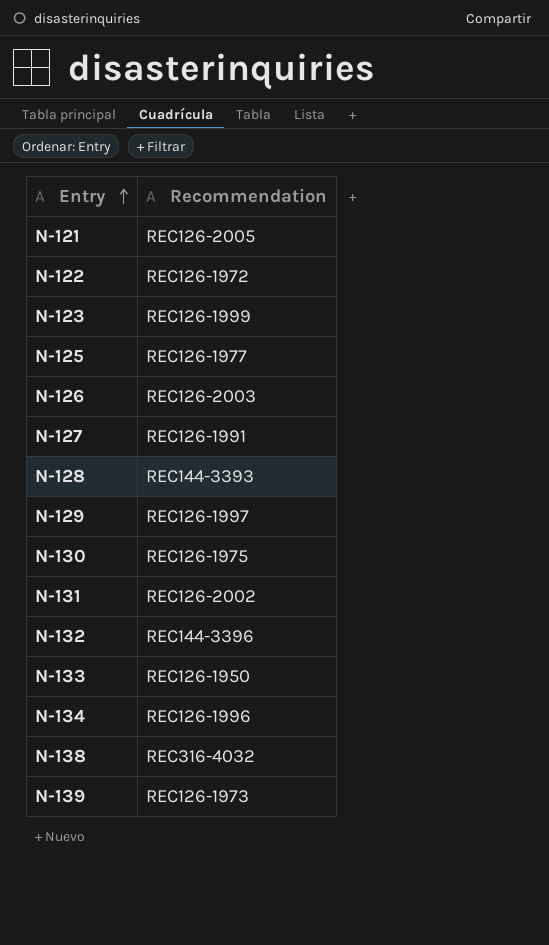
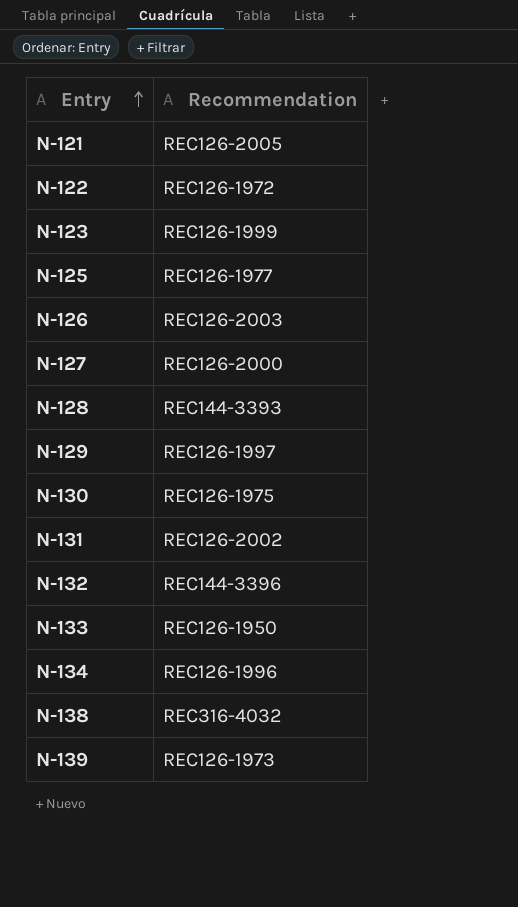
N-127 | Recommendation: REC126-1991 -> REC126-2000

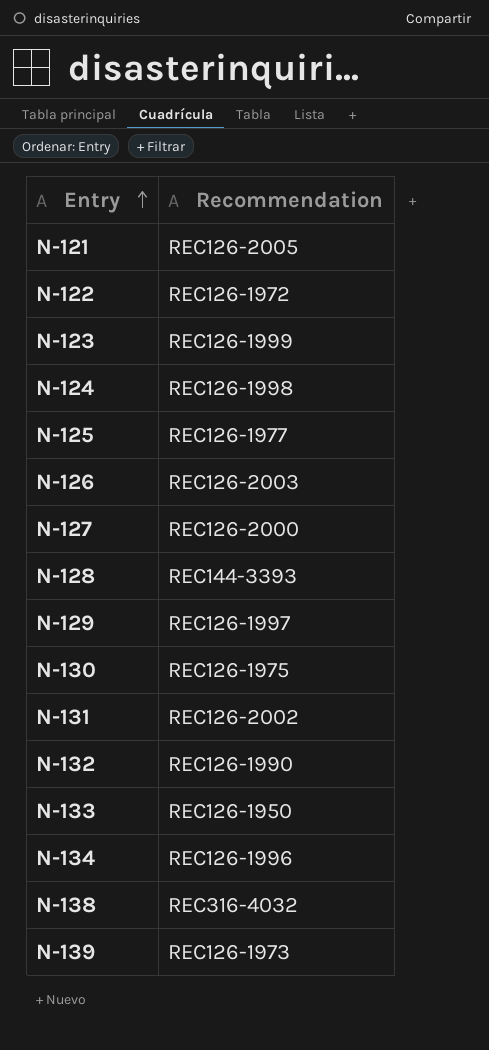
row N-124: none -> REC126-1998
N-132 | Recommendation: REC144-3396 -> REC126-1990

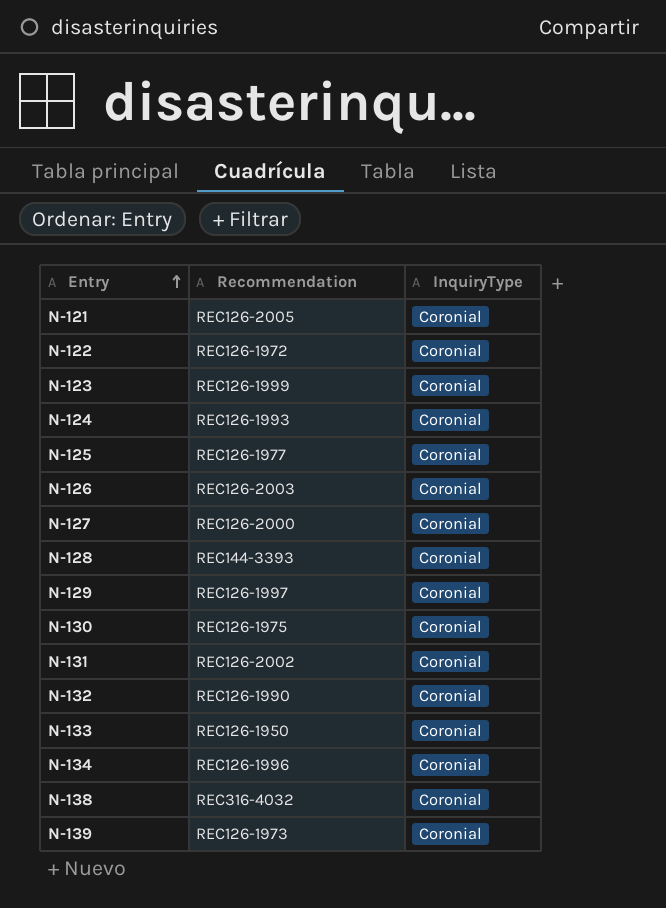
column InquiryType | position: none -> 3
N-124 | Recommendation: REC126-1998 -> REC126-1993

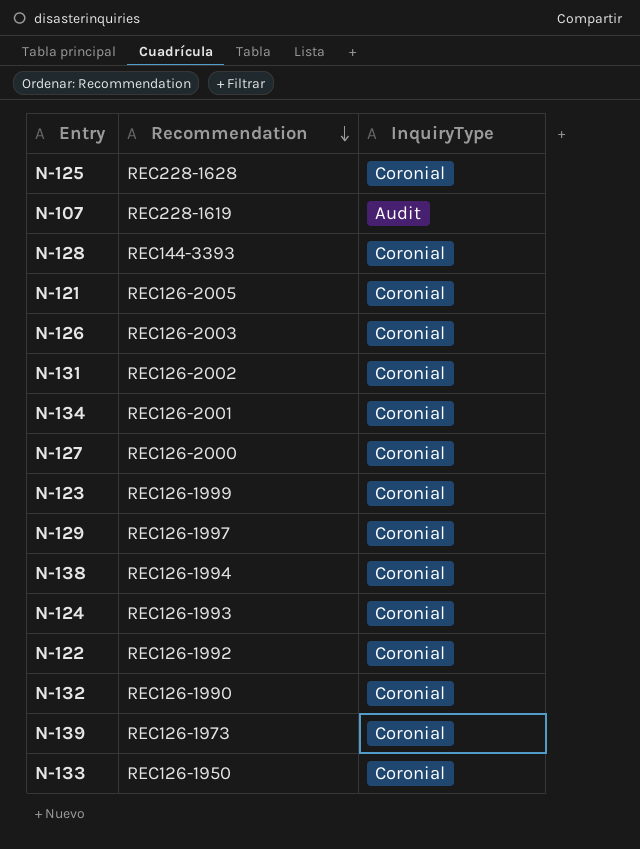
row order: Entry ascending -> Recommendation descending
row N-130: REC126-1975 | Coronial -> none
N-125 | Recommendation: REC126-1977 -> REC228-1628
row N-107: none -> REC228-1619 | Audit
N-134 | Recommendation: REC126-1996 -> REC126-2001
N-138 | Recommendation: REC316-4032 -> REC126-1994
N-122 | Recommendation: REC126-1972 -> REC126-1992

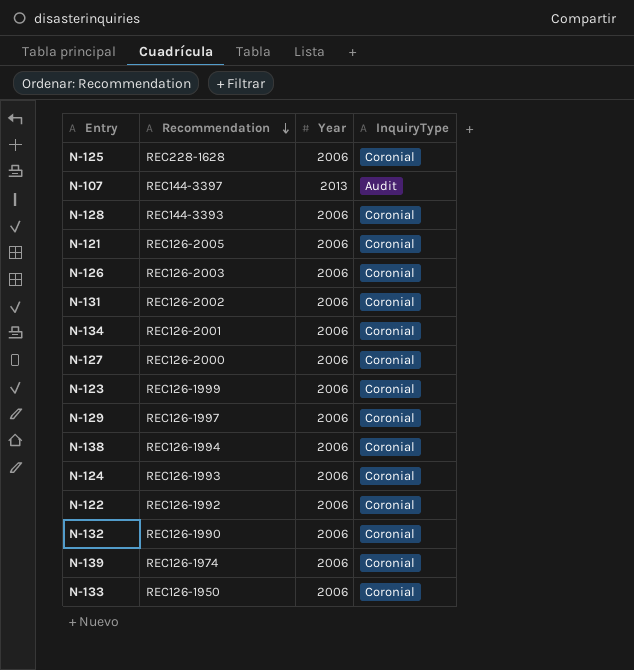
column Year | position: none -> 3
N-107 | Recommendation: REC228-1619 -> REC144-3397
N-139 | Recommendation: REC126-1973 -> REC126-1974

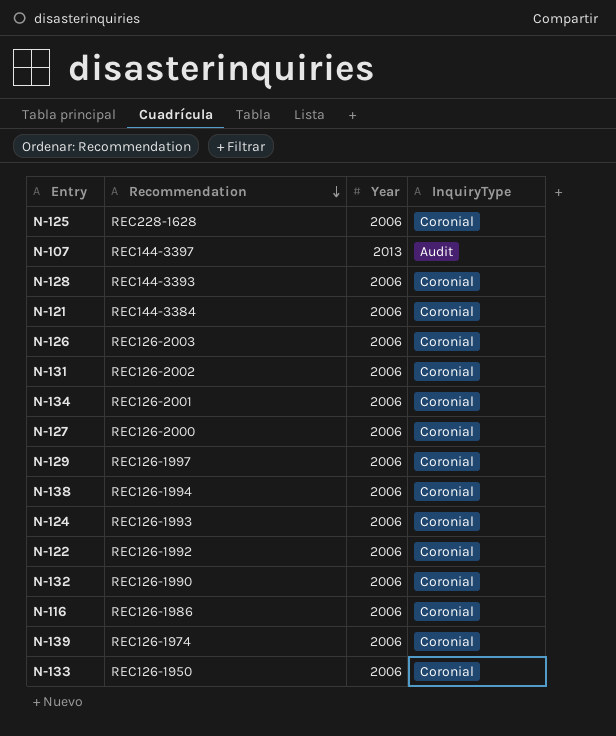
row N-123: REC126-1999 | 2006 | Coronial -> none
N-121 | Recommendation: REC126-2005 -> REC144-3384
row N-116: none -> REC126-1986 | 2006 | Coronial

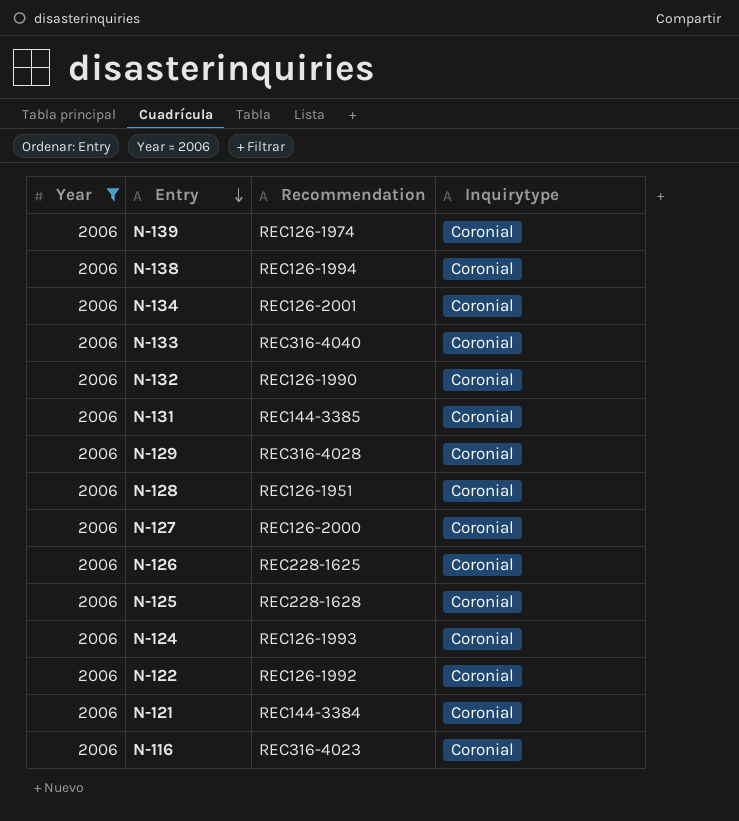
filter: none -> Year = 2006
row order: Recommendation descending -> Entry descending
column Year | position: 3 -> 1
column name: InquiryType -> Inquirytype
N-133 | Recommendation: REC126-1950 -> REC316-4040
N-131 | Recommendation: REC126-2002 -> REC144-3385
N-129 | Recommendation: REC126-1997 -> REC316-4028
N-128 | Recommendation: REC144-3393 -> REC126-1951
N-126 | Recommendation: REC126-2003 -> REC228-1625
N-116 | Recommendation: REC126-1986 -> REC316-4023

